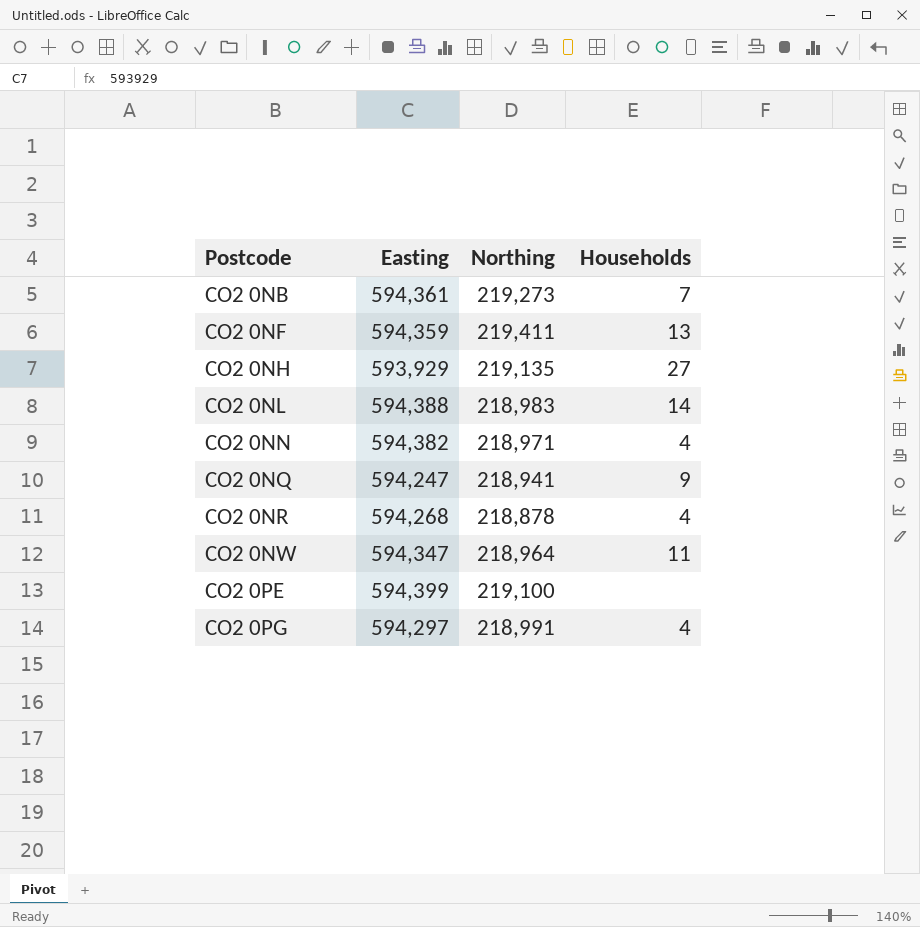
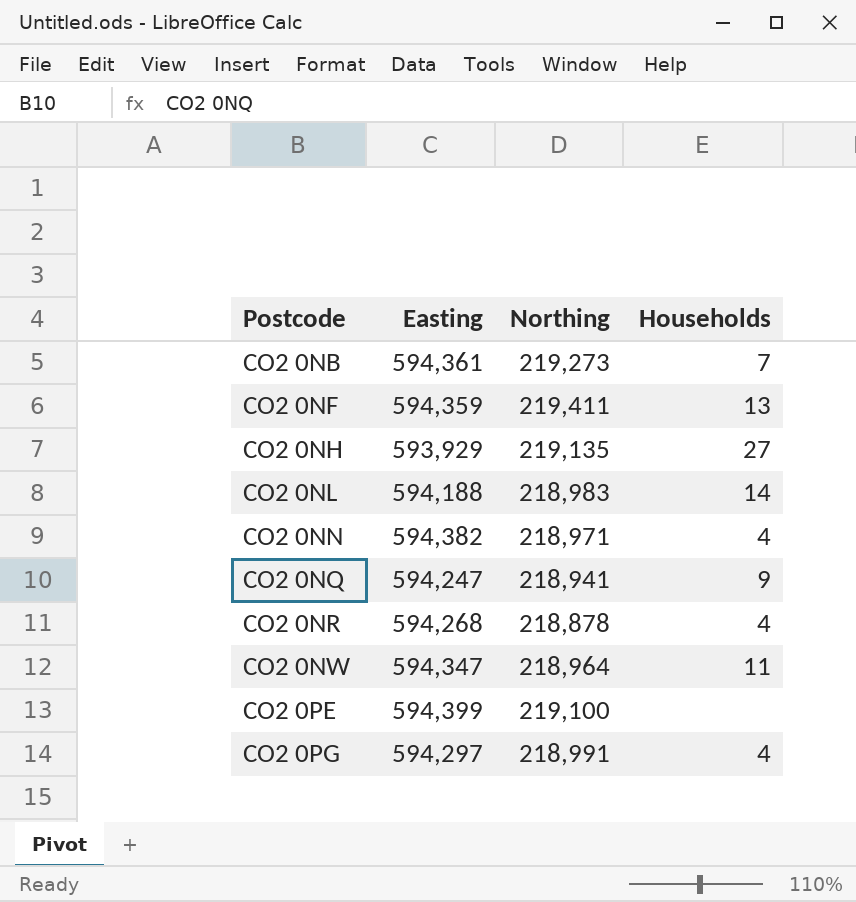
CO2 0NL | Easting: 594,388 -> 594,188

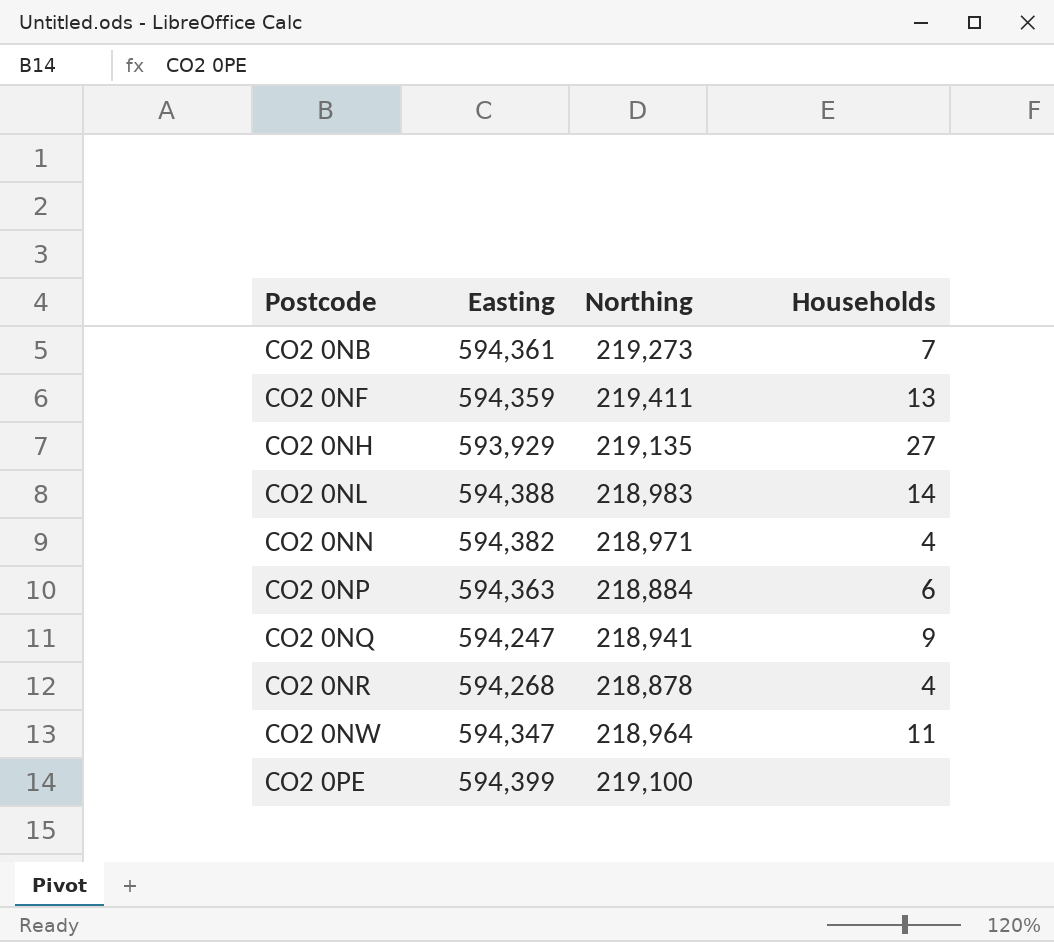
row CO2 0PG: 594,297 | 218,991 | 4 -> none
CO2 0NL | Easting: 594,188 -> 594,388
row CO2 0NP: none -> 594,363 | 218,884 | 6

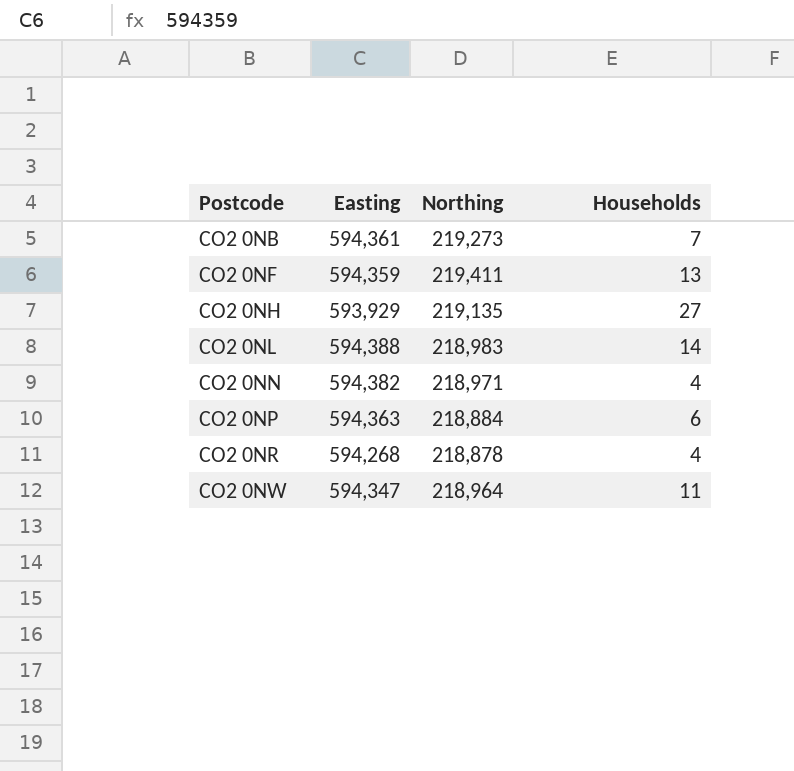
row CO2 0NQ: 594,247 | 218,941 | 9 -> none
row CO2 0PE: 594,399 | 219,100 | none -> none

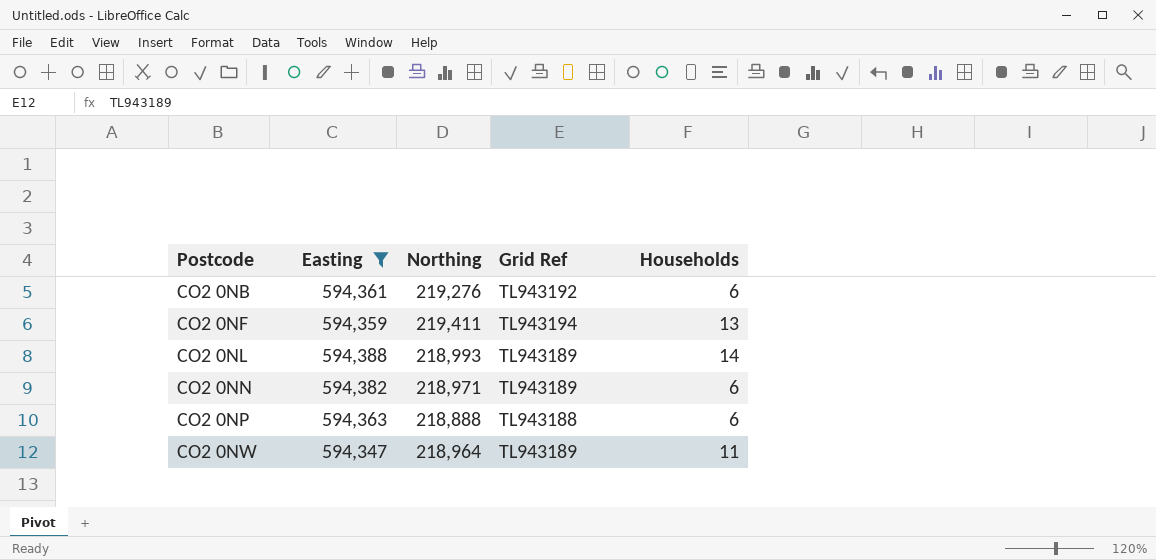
filter: none -> Easting >= 594,347
column Grid Ref | position: none -> 4
CO2 0NB | Northing: 219,273 -> 219,276
CO2 0NB | Households: 7 -> 6
CO2 0NL | Northing: 218,983 -> 218,993
CO2 0NN | Households: 4 -> 6
CO2 0NP | Northing: 218,884 -> 218,888

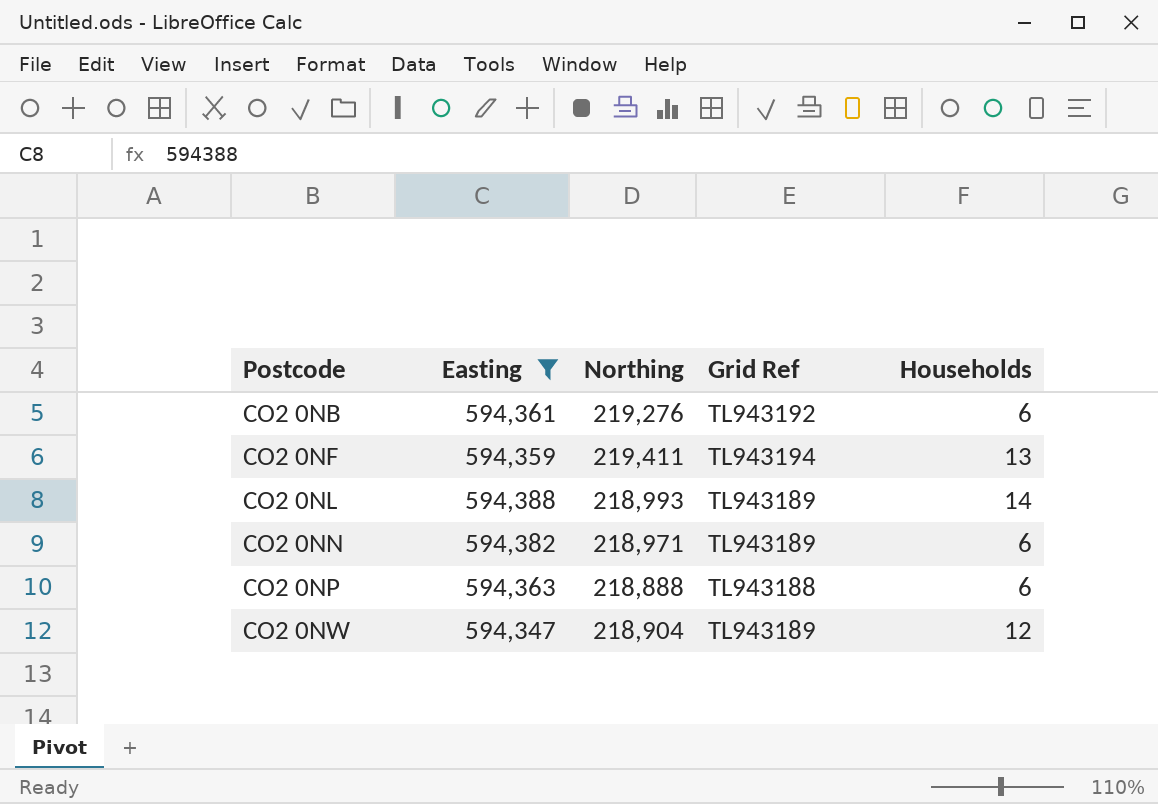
CO2 0NW | Northing: 218,964 -> 218,904
CO2 0NW | Households: 11 -> 12

